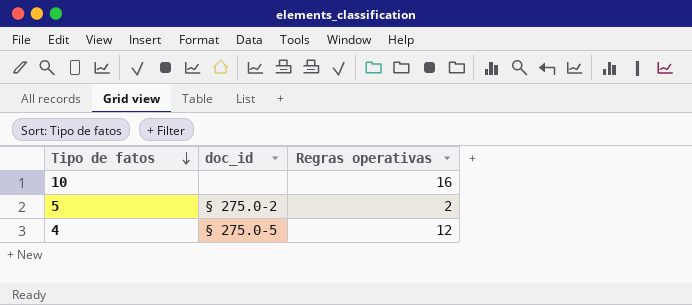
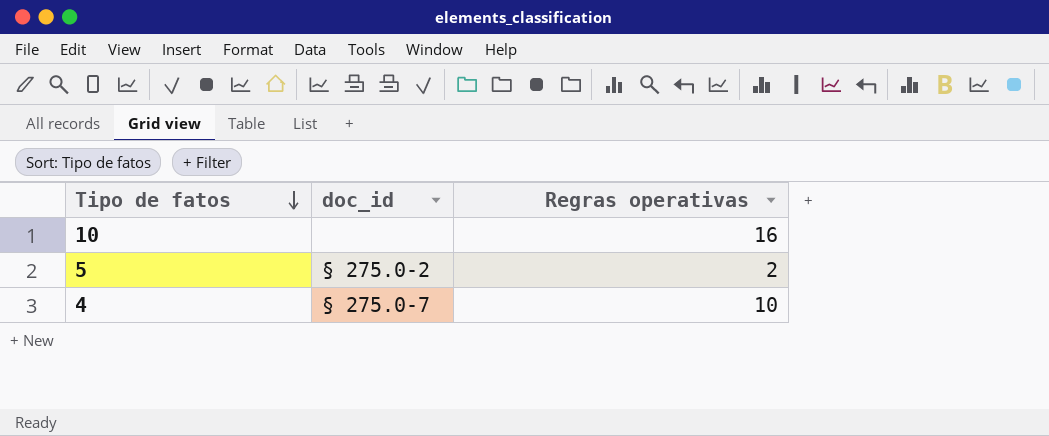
4 | doc_id: § 275.0-5 -> § 275.0-7
4 | Regras operativas: 12 -> 10

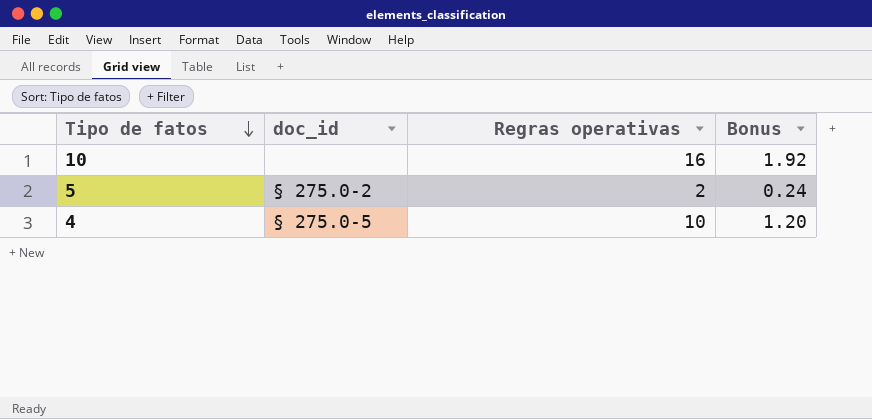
column Bonus | formula: none -> [Regras operativas] * 0.12
4 | doc_id: § 275.0-7 -> § 275.0-5

